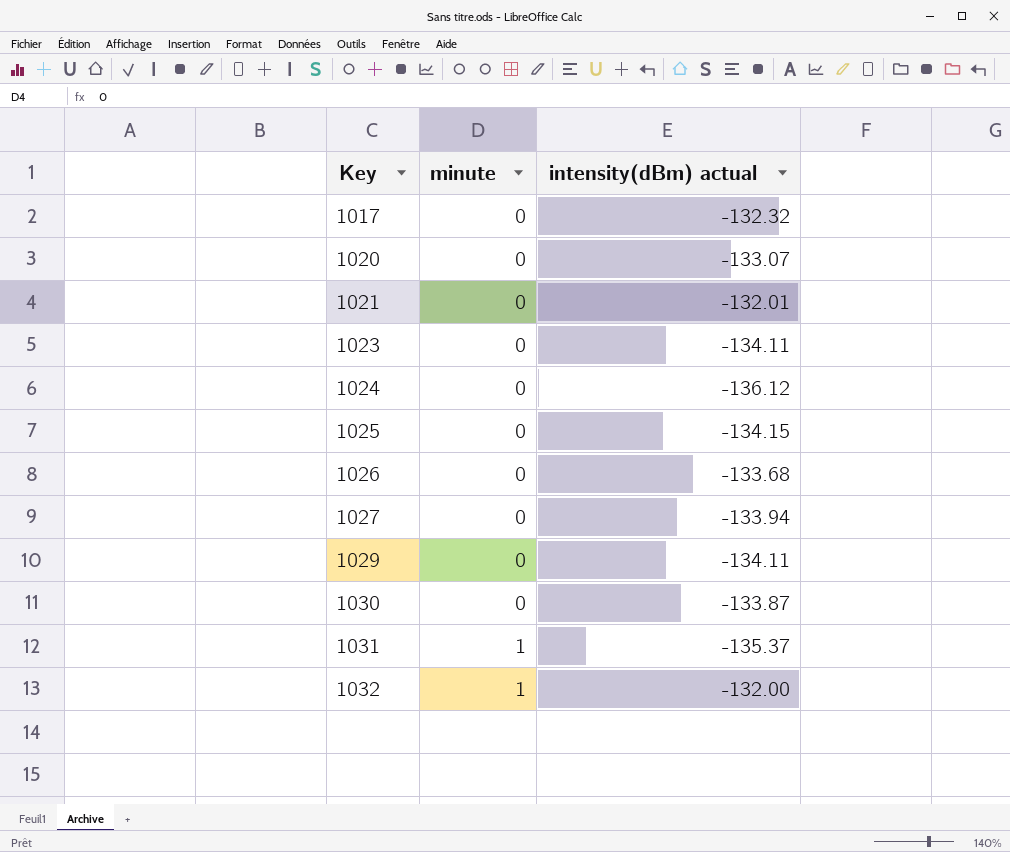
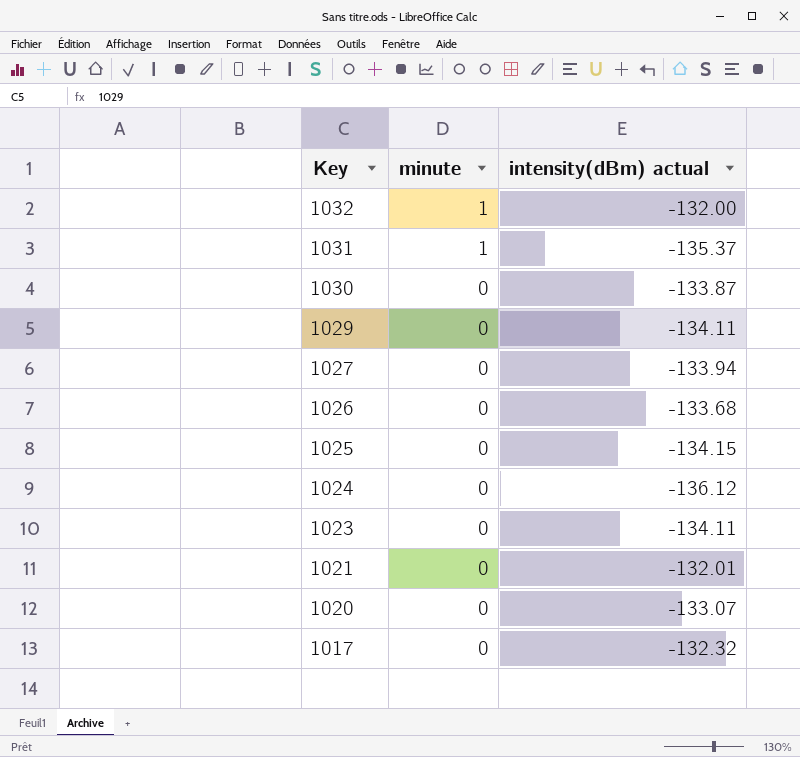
row order: Key ascending -> Key descending

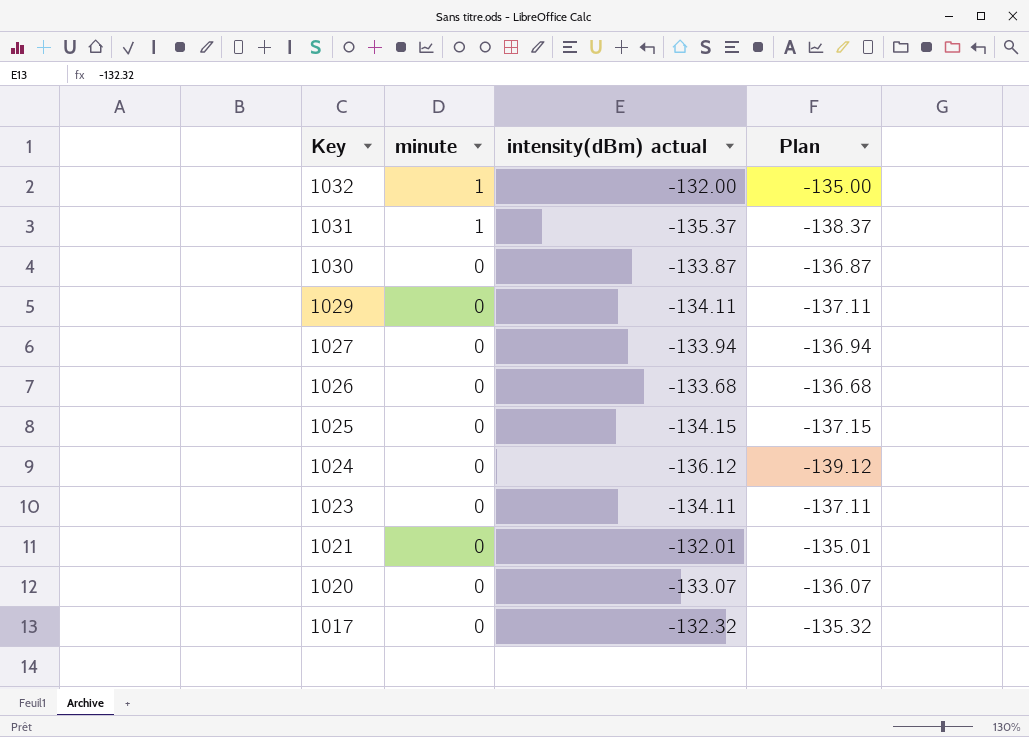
column Plan | formula: none -> [intensity(dBm) actual] - 3

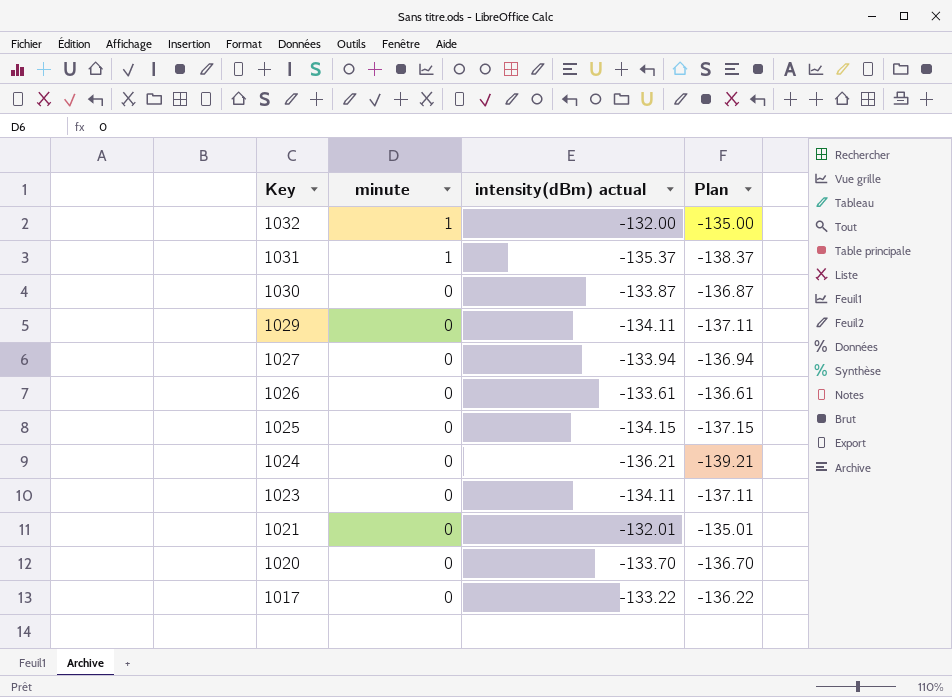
1026 | intensity(dBm) actual: -133.68 -> -133.61
1026 | Plan: -136.68 -> -136.61
1024 | intensity(dBm) actual: -136.12 -> -136.21
1024 | Plan: -139.12 -> -139.21
1020 | intensity(dBm) actual: -133.07 -> -133.70
1020 | Plan: -136.07 -> -136.70
1017 | intensity(dBm) actual: -132.32 -> -133.22
1017 | Plan: -135.32 -> -136.22

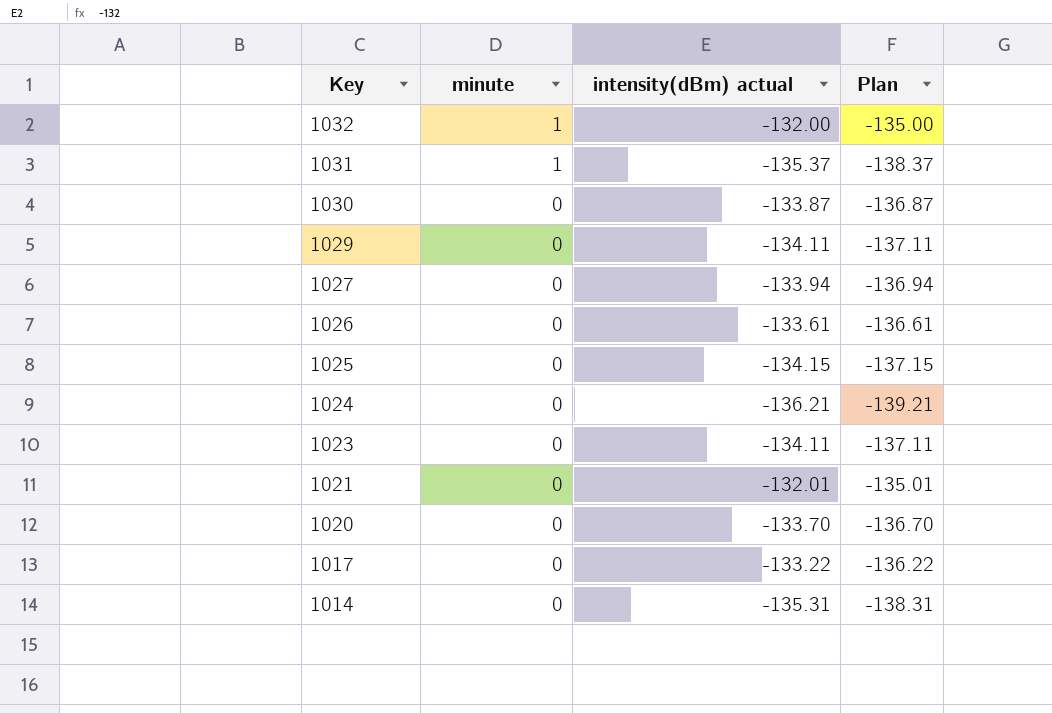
row 1014: none -> 0 | -135.31 | -138.31

